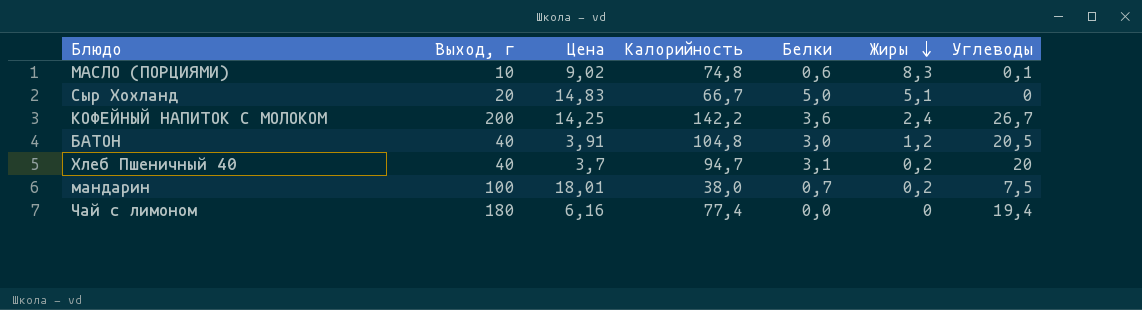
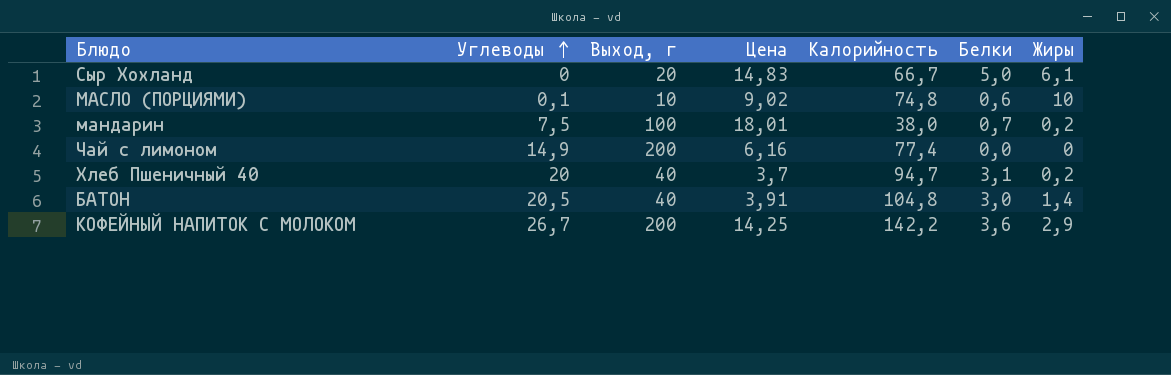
row order: Жиры descending -> Углеводы ascending
column Углеводы | position: 7 -> 2
Сыр Хохланд | Жиры: 5,1 -> 6,1
МАСЛО (ПОРЦИЯМИ) | Жиры: 8,3 -> 10
Чай с лимоном | Углеводы: 19,4 -> 14,9
Чай с лимоном | Выход, г: 180 -> 200
БАТОН | Жиры: 1,2 -> 1,4
КОФЕЙНЫЙ НАПИТОК С МОЛОКОМ | Жиры: 2,4 -> 2,9

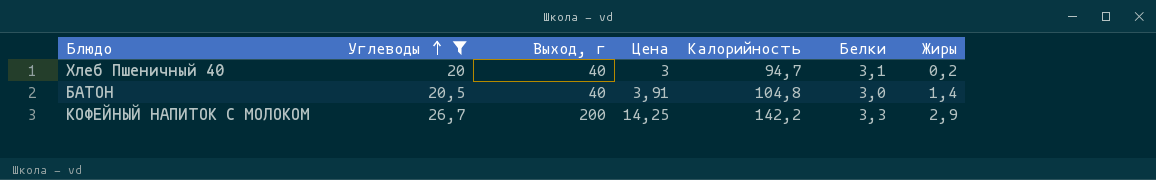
filter: none -> Углеводы >= 20
Хлеб Пшеничный 40 | Цена: 3,7 -> 3
КОФЕЙНЫЙ НАПИТОК С МОЛОКОМ | Белки: 3,6 -> 3,3

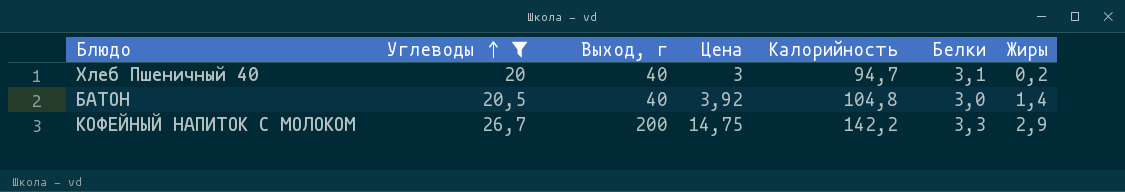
БАТОН | Цена: 3,91 -> 3,92
КОФЕЙНЫЙ НАПИТОК С МОЛОКОМ | Цена: 14,25 -> 14,75

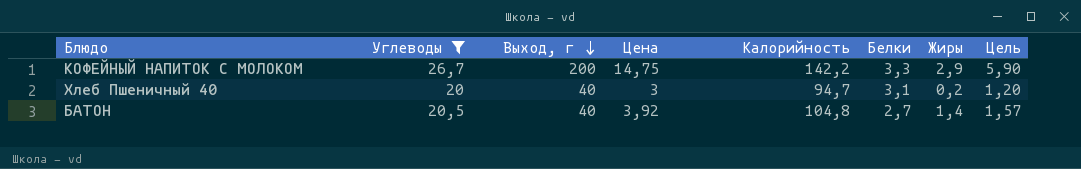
row order: Углеводы ascending -> Выход, г descending
column Цель | formula: none -> [Цена] * 0,4
БАТОН | Белки: 3,0 -> 2,7

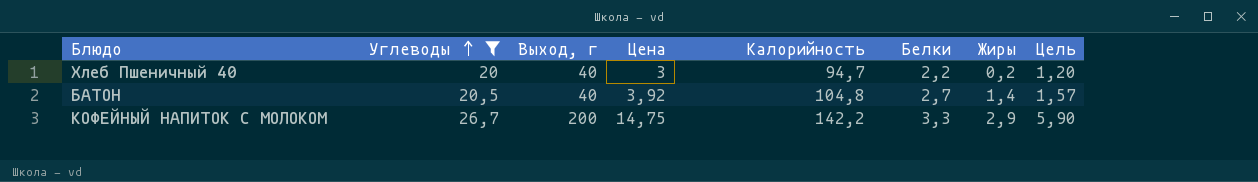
row order: Выход, г descending -> Углеводы ascending
Хлеб Пшеничный 40 | Белки: 3,1 -> 2,2

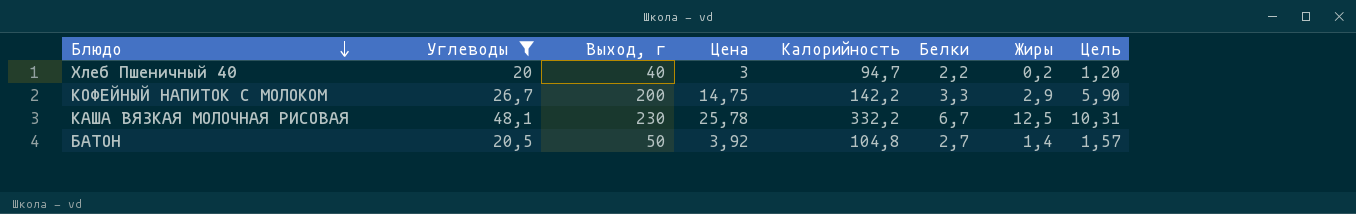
row order: Углеводы ascending -> Блюдо descending
row КАША ВЯЗКАЯ МОЛОЧНАЯ РИСОВАЯ: none -> 48,1 | 230 | 25,78 | 332,2 | 6,7 | 12,5 | 10,31
БАТОН | Выход, г: 40 -> 50

